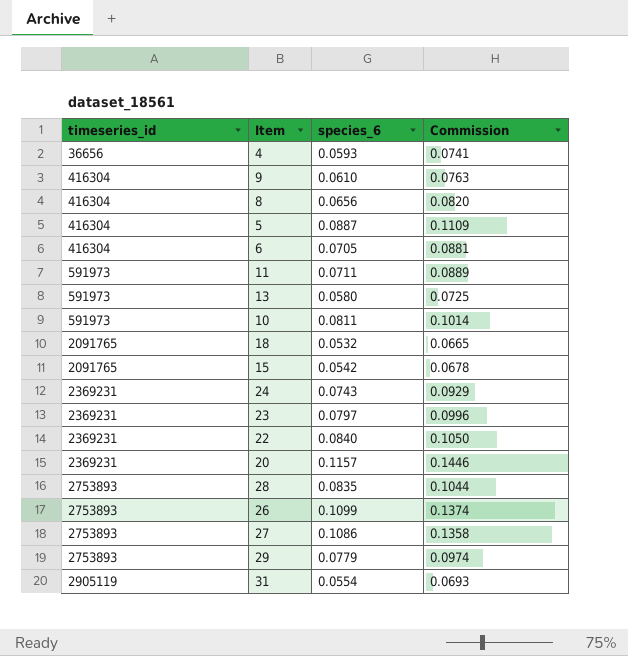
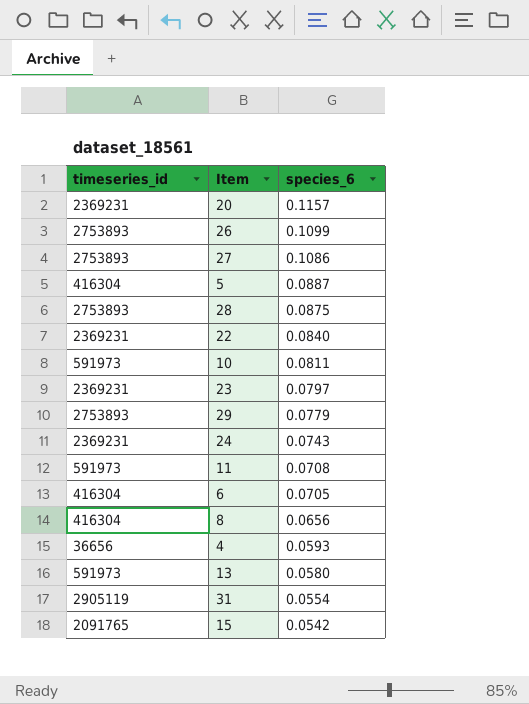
row order: timeseries_id ascending -> species_6 descending
column Commission | formula: [species_6] * 1.25 -> none
row 9: 416304 | 0.0610 | 0.0763 -> none
row 18: 2091765 | 0.0532 | 0.0665 -> none
28 | species_6: 0.0835 -> 0.0875
11 | species_6: 0.0711 -> 0.0708

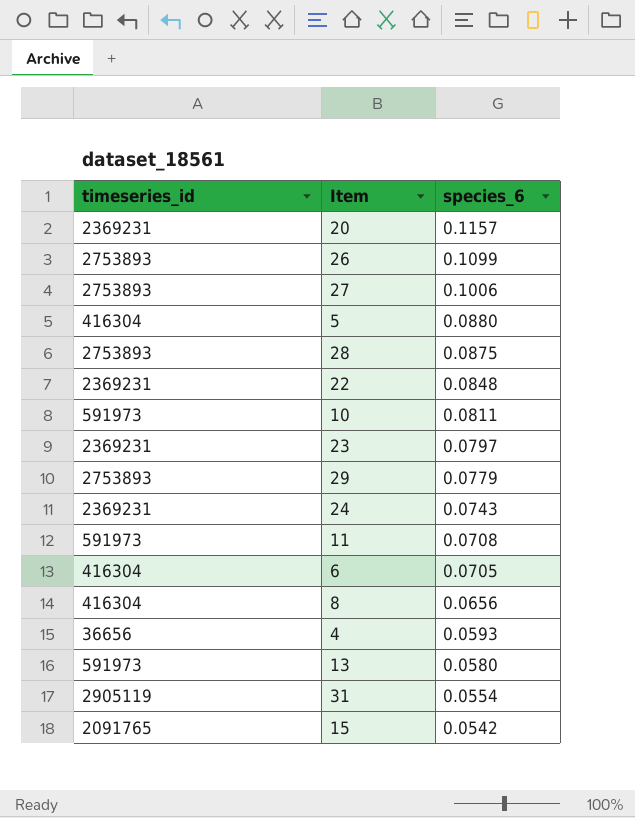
27 | species_6: 0.1086 -> 0.1006
5 | species_6: 0.0887 -> 0.0880
22 | species_6: 0.0840 -> 0.0848

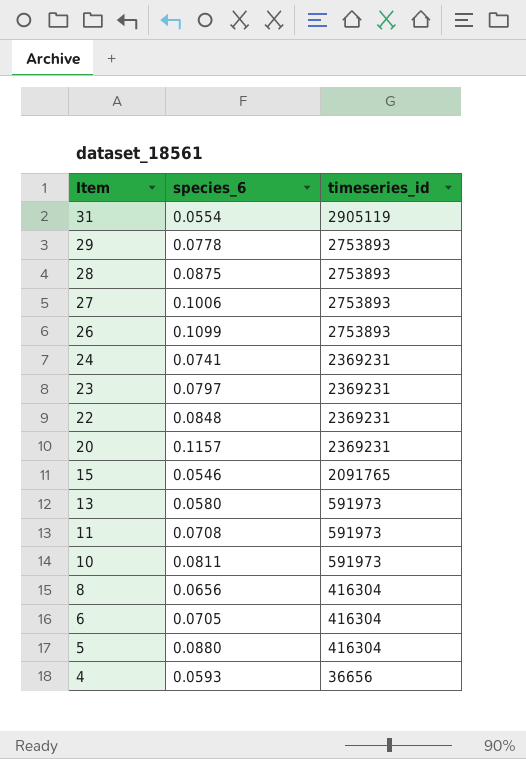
row order: species_6 descending -> Item descending
column timeseries_id | position: 1 -> 3
29 | species_6: 0.0779 -> 0.0778
24 | species_6: 0.0743 -> 0.0741
15 | species_6: 0.0542 -> 0.0546

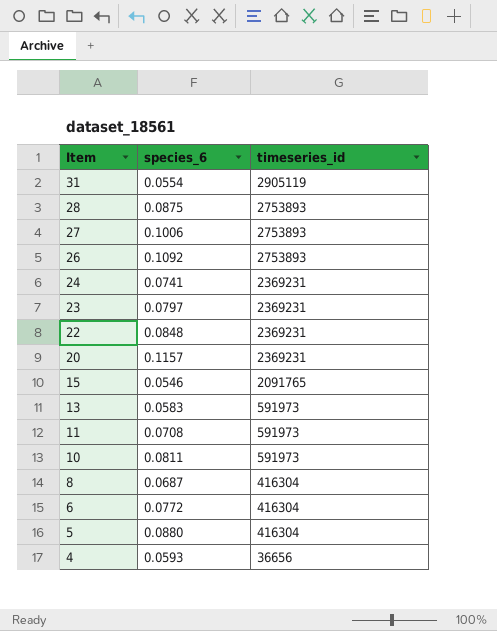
row 29: 0.0778 | 2753893 -> none
26 | species_6: 0.1099 -> 0.1092
13 | species_6: 0.0580 -> 0.0583
8 | species_6: 0.0656 -> 0.0687
6 | species_6: 0.0705 -> 0.0772

